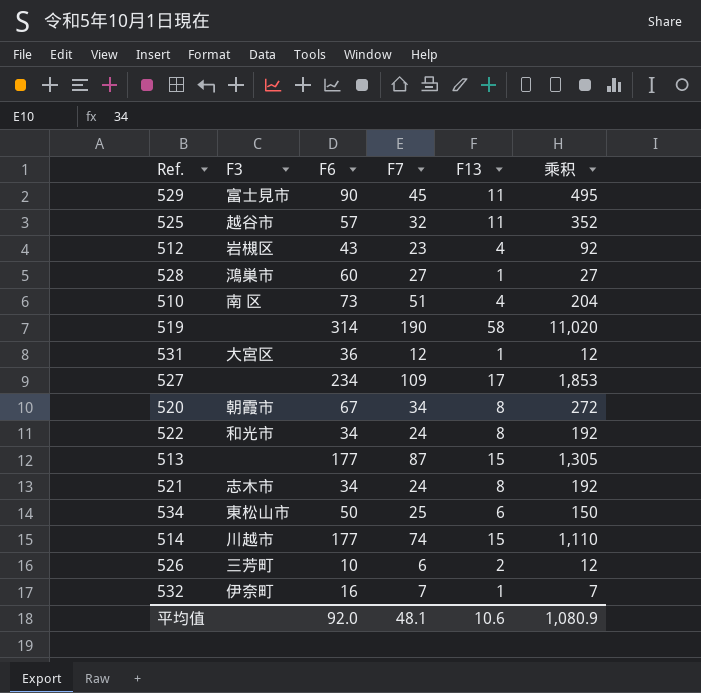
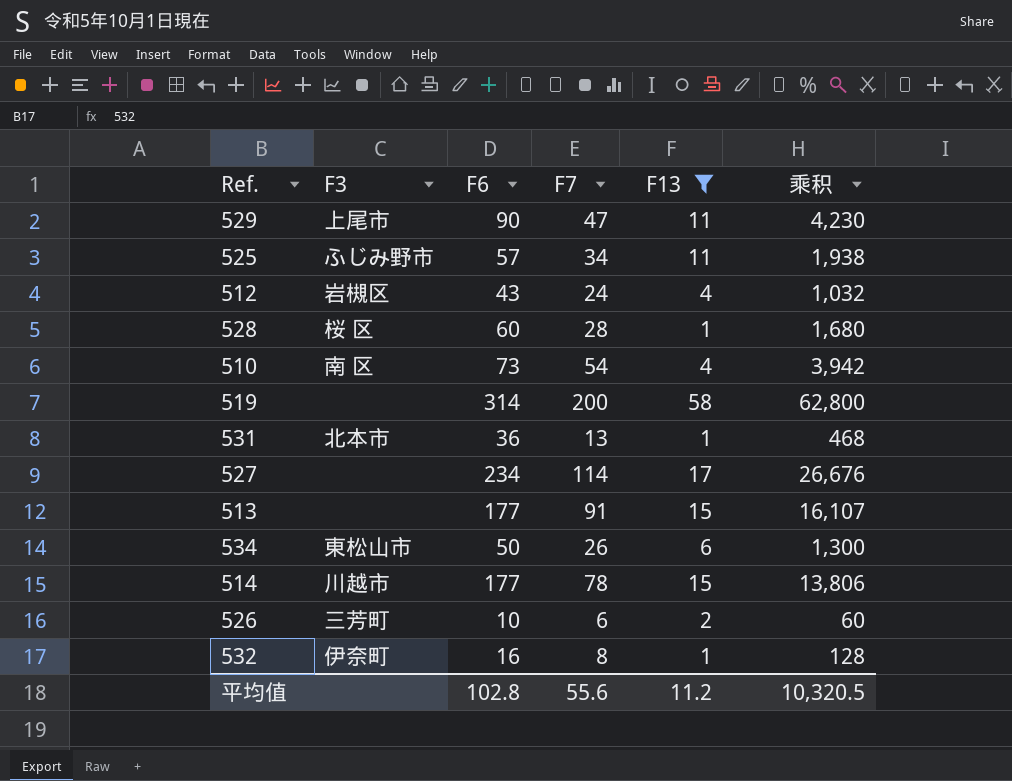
filter: none -> F13 != 8
column 乘积 | formula: [F7] * [F13] -> [F6] * [F7]
529 | F3: 富士見市 -> 上尾市
529 | F7: 45 -> 47
525 | F3: 越谷市 -> ふじみ野市
525 | F7: 32 -> 34
512 | F7: 23 -> 24
528 | F3: 鴻巣市 -> 桜 区
528 | F7: 27 -> 28
510 | F7: 51 -> 54
519 | F7: 190 -> 200
531 | F3: 大宮区 -> 北本市
531 | F7: 12 -> 13
527 | F7: 109 -> 114
513 | F7: 87 -> 91
534 | F7: 25 -> 26
514 | F7: 74 -> 78
532 | F7: 7 -> 8
平均值 | F6: 92.0 -> 102.8
平均值 | F7: 48.1 -> 55.6
平均值 | F13: 10.6 -> 11.2
平均值 | 乘积: 1,080.9 -> 10,320.5

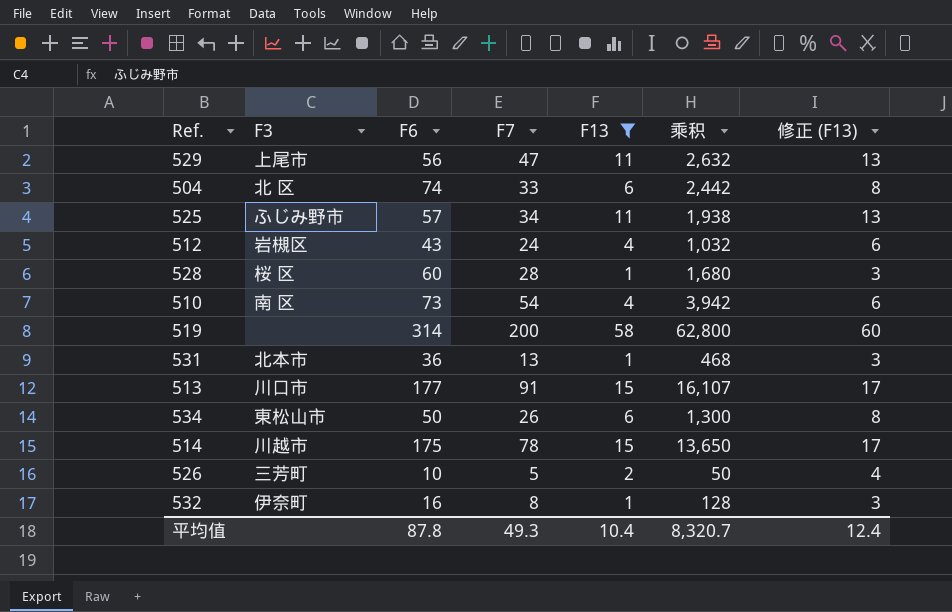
column 修正 (F13) | formula: none -> [F13] + 2
row 527: none | 234 | 114 | 17 | 26,676 -> none
529 | F6: 90 -> 56
529 | 乘积: 4,230 -> 2,632
row 504: none -> 北 区 | 74 | 33 | 6 | 2,442 | 8
513 | F3: none -> 川口市
514 | F6: 177 -> 175
514 | 乘积: 13,806 -> 13,650
526 | F7: 6 -> 5
526 | 乘积: 60 -> 50
平均值 | F6: 102.8 -> 87.8
平均值 | F7: 55.6 -> 49.3
平均值 | F13: 11.2 -> 10.4
平均值 | 乘积: 10,320.5 -> 8,320.7

